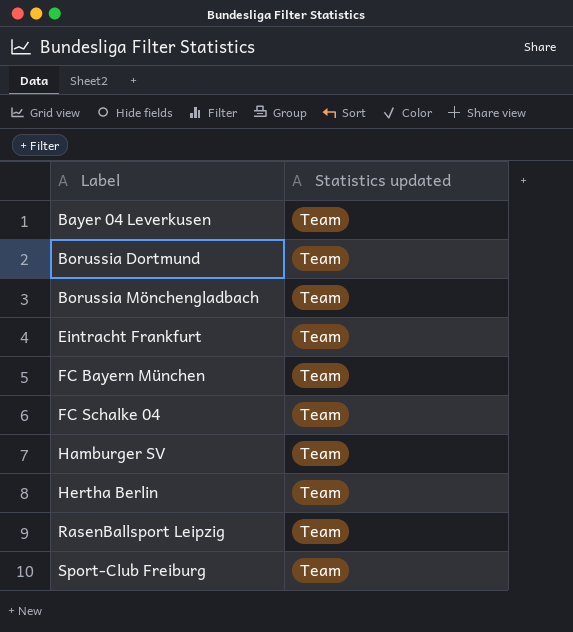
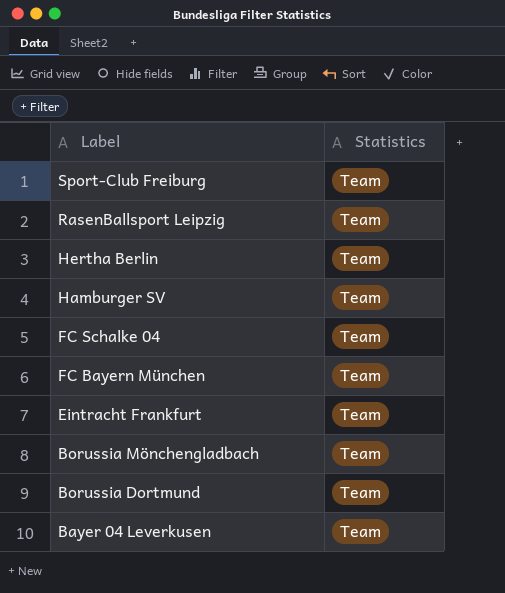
row order: Label ascending -> Label descending
column name: Statistics updated -> Statistics

